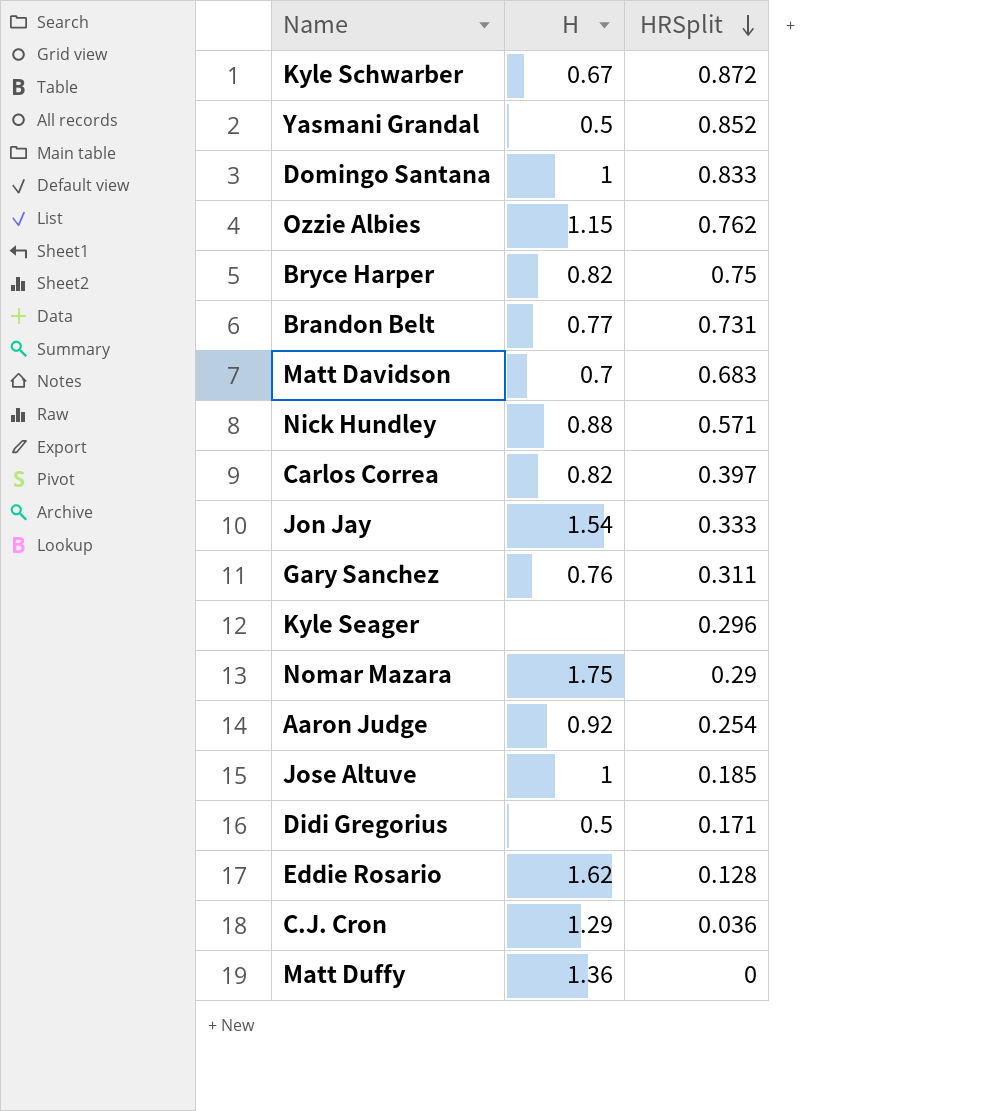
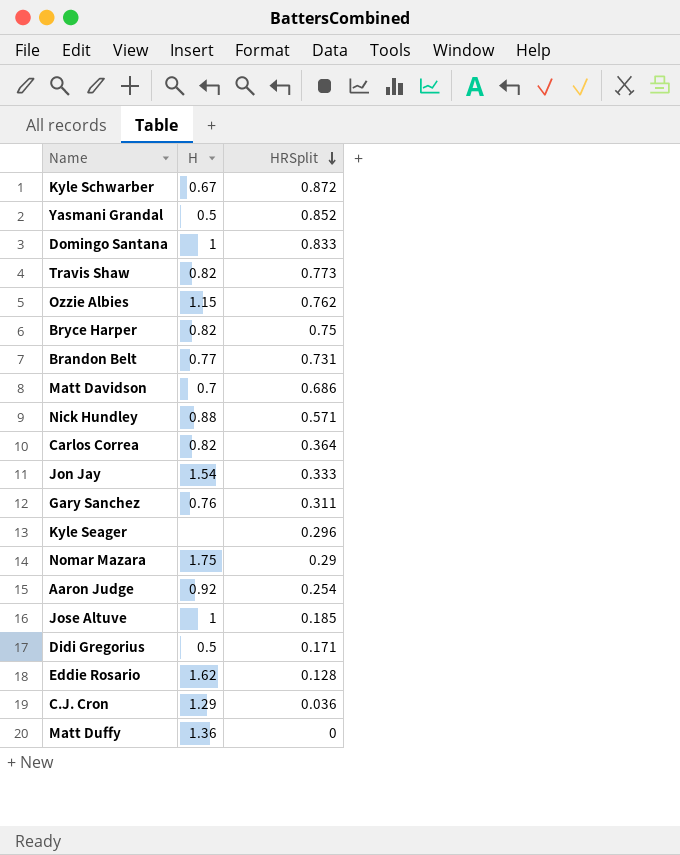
row Travis Shaw: none -> 0.82 | 0.773
Matt Davidson | HRSplit: 0.683 -> 0.686
Carlos Correa | HRSplit: 0.397 -> 0.364

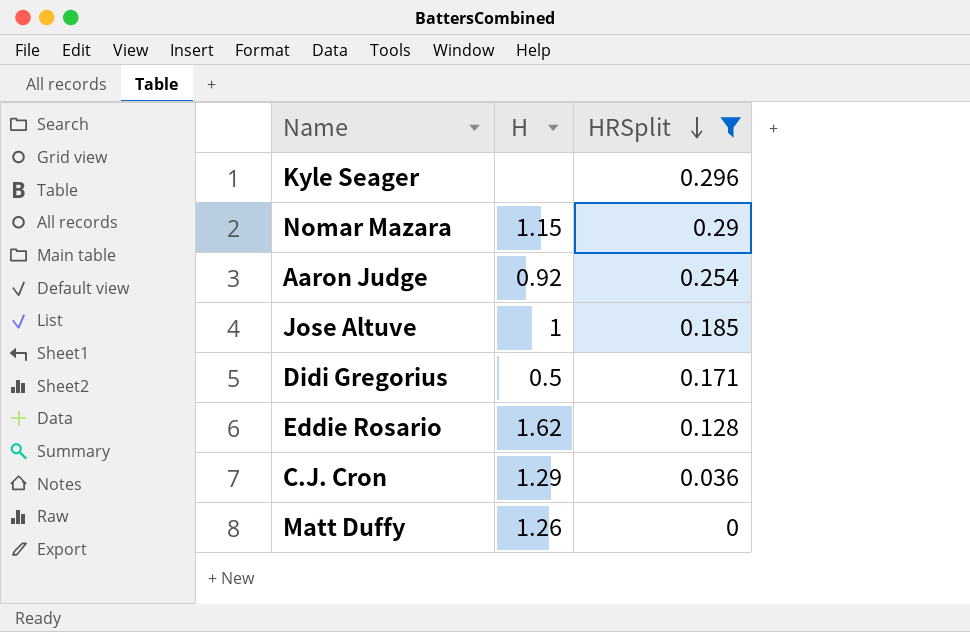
filter: none -> HRSplit <= 0.296
Nomar Mazara | H: 1.75 -> 1.15
Matt Duffy | H: 1.36 -> 1.26

